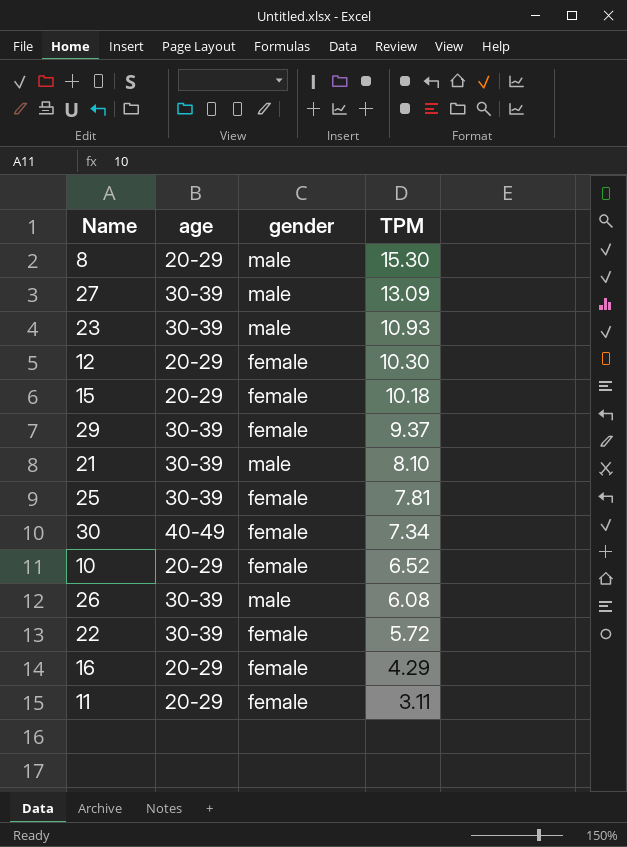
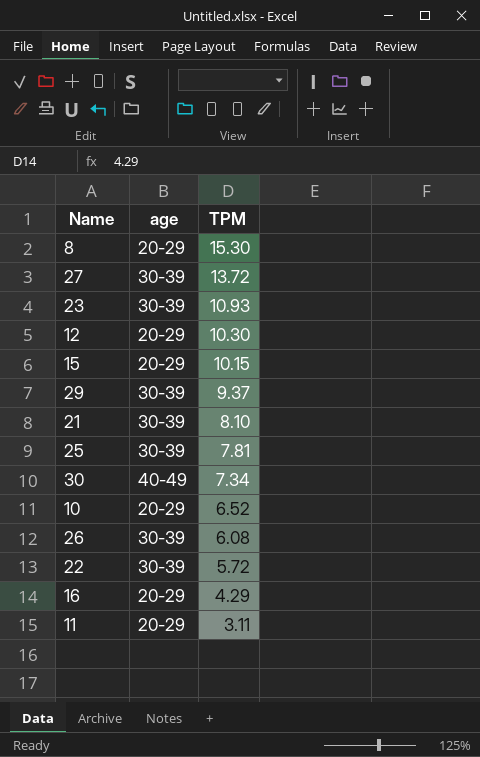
column gender | position: 3 -> none
27 | TPM: 13.09 -> 13.72
15 | TPM: 10.18 -> 10.15

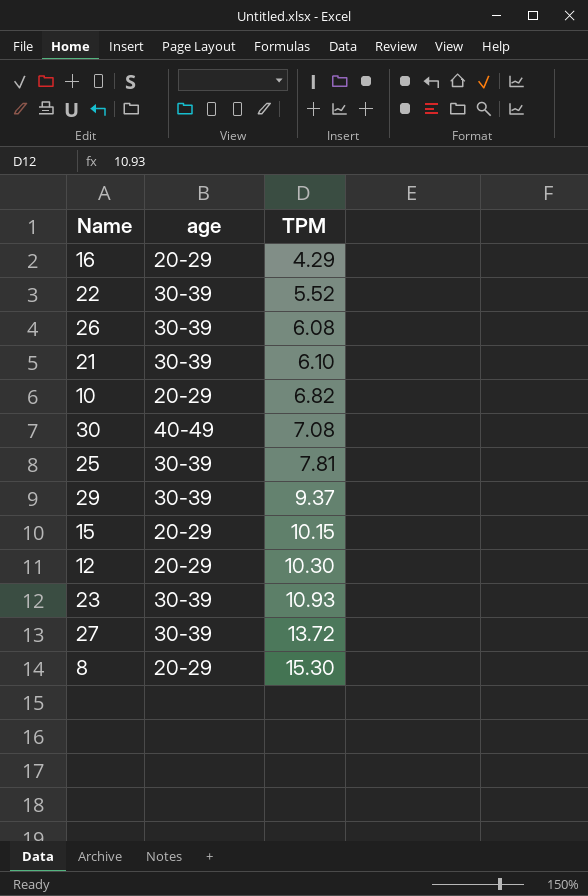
row order: TPM descending -> TPM ascending
row 11: 20-29 | 3.11 -> none
22 | TPM: 5.72 -> 5.52
21 | TPM: 8.10 -> 6.10
10 | TPM: 6.52 -> 6.82
30 | TPM: 7.34 -> 7.08

